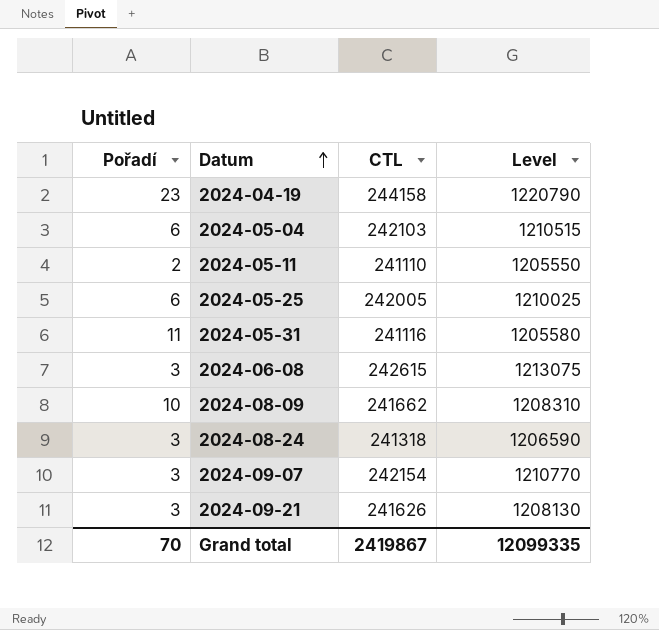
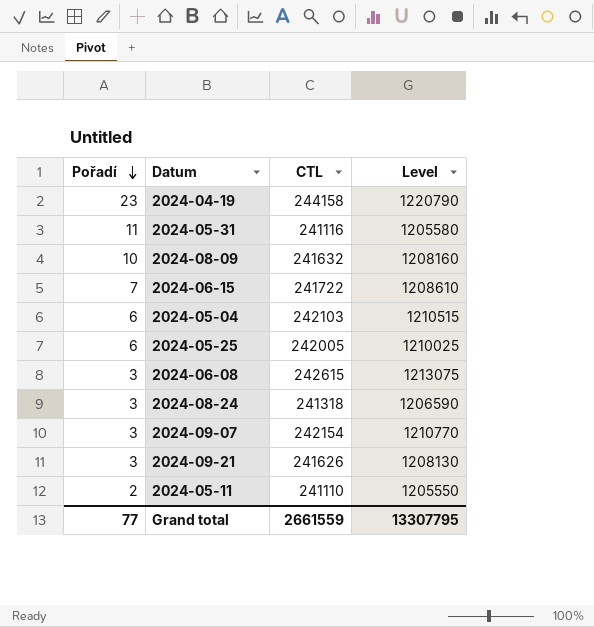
row order: Datum ascending -> Pořadí descending
2024-08-09 | CTL: 241662 -> 241632
2024-08-09 | Level: 1208310 -> 1208160
row 2024-06-15: none -> 7 | 241722 | 1208610
Grand total | Pořadí: 70 -> 77
Grand total | CTL: 2419867 -> 2661559
Grand total | Level: 12099335 -> 13307795

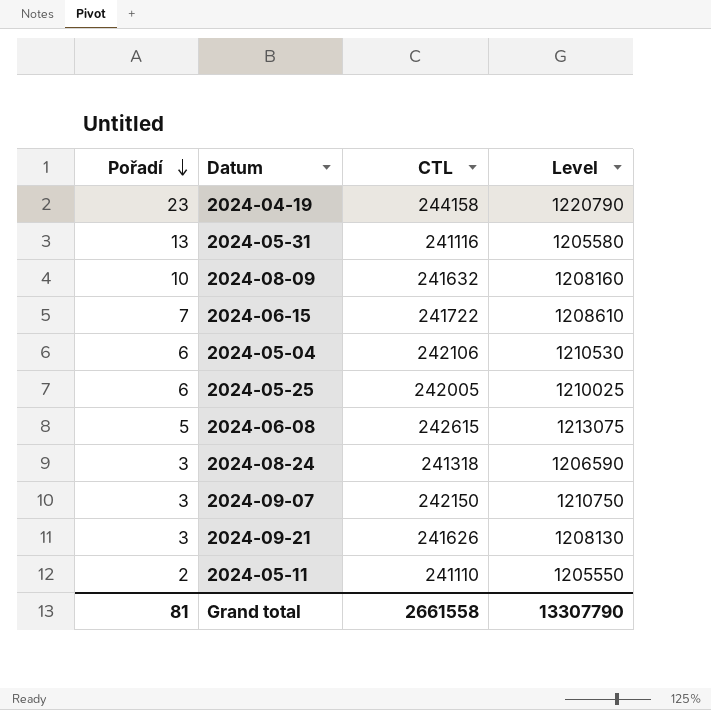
2024-05-31 | Pořadí: 11 -> 13
2024-05-04 | CTL: 242103 -> 242106
2024-05-04 | Level: 1210515 -> 1210530
2024-06-08 | Pořadí: 3 -> 5
2024-09-07 | CTL: 242154 -> 242150
2024-09-07 | Level: 1210770 -> 1210750
Grand total | Pořadí: 77 -> 81
Grand total | CTL: 2661559 -> 2661558
Grand total | Level: 13307795 -> 13307790

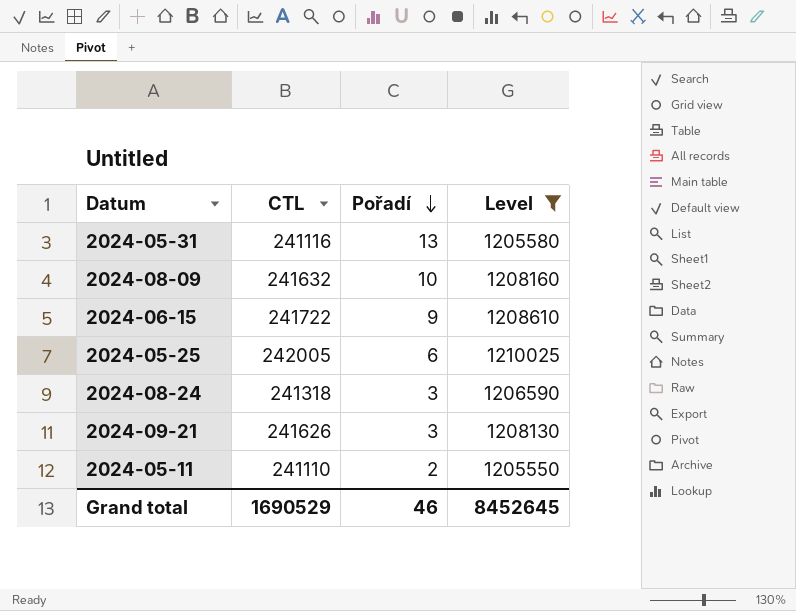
filter: none -> Level <= 1210025
column Pořadí | position: 1 -> 3
2024-06-15 | Pořadí: 7 -> 9
Grand total | CTL: 2661558 -> 1690529
Grand total | Pořadí: 81 -> 46
Grand total | Level: 13307790 -> 8452645

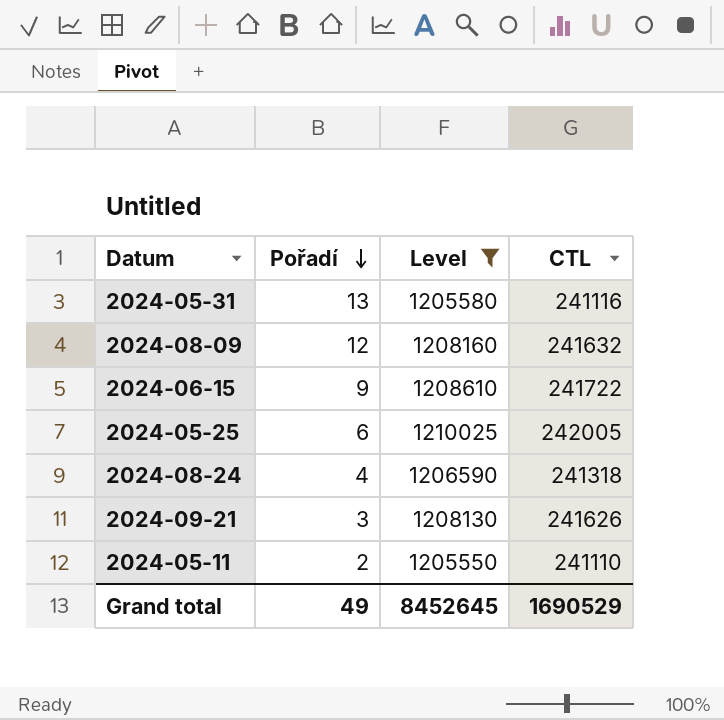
column CTL | position: 2 -> 4
2024-08-09 | Pořadí: 10 -> 12
2024-08-24 | Pořadí: 3 -> 4
Grand total | Pořadí: 46 -> 49

